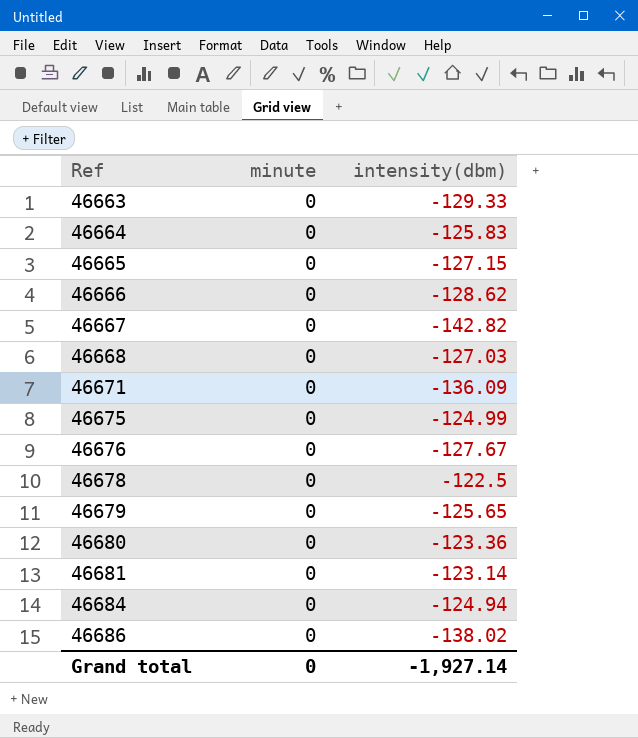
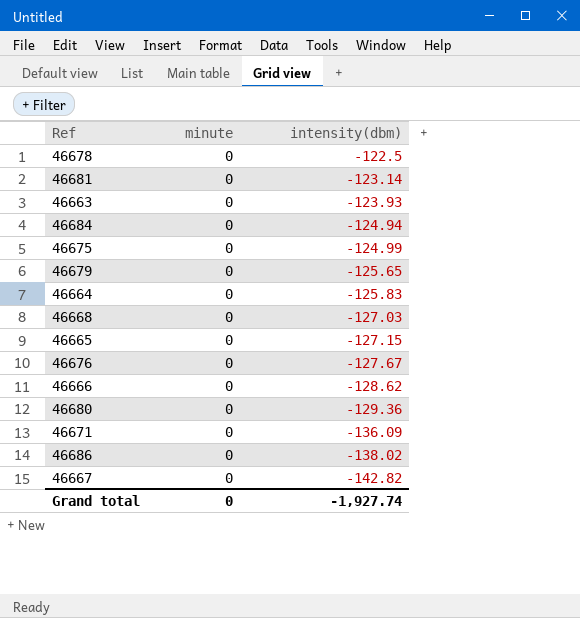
row order: Ref ascending -> intensity(dbm) descending
46663 | intensity(dbm): -129.33 -> -123.93
46680 | intensity(dbm): -123.36 -> -129.36
Grand total | intensity(dbm): -1,927.14 -> -1,927.74

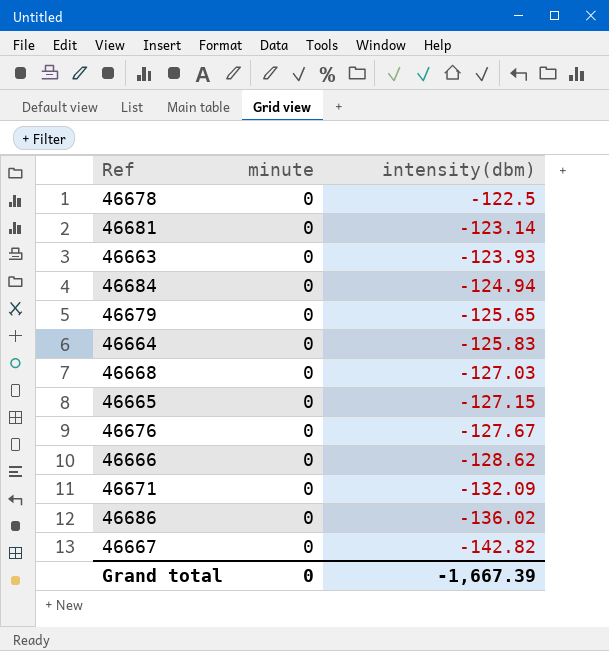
row 46675: 0 | -124.99 -> none
row 46680: 0 | -129.36 -> none
46671 | intensity(dbm): -136.09 -> -132.09
46686 | intensity(dbm): -138.02 -> -136.02
Grand total | intensity(dbm): -1,927.74 -> -1,667.39

